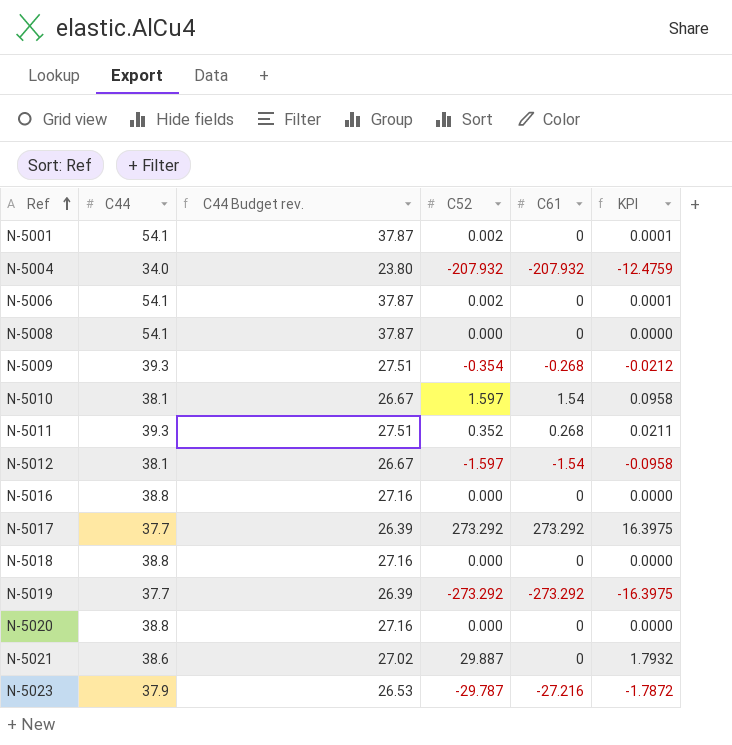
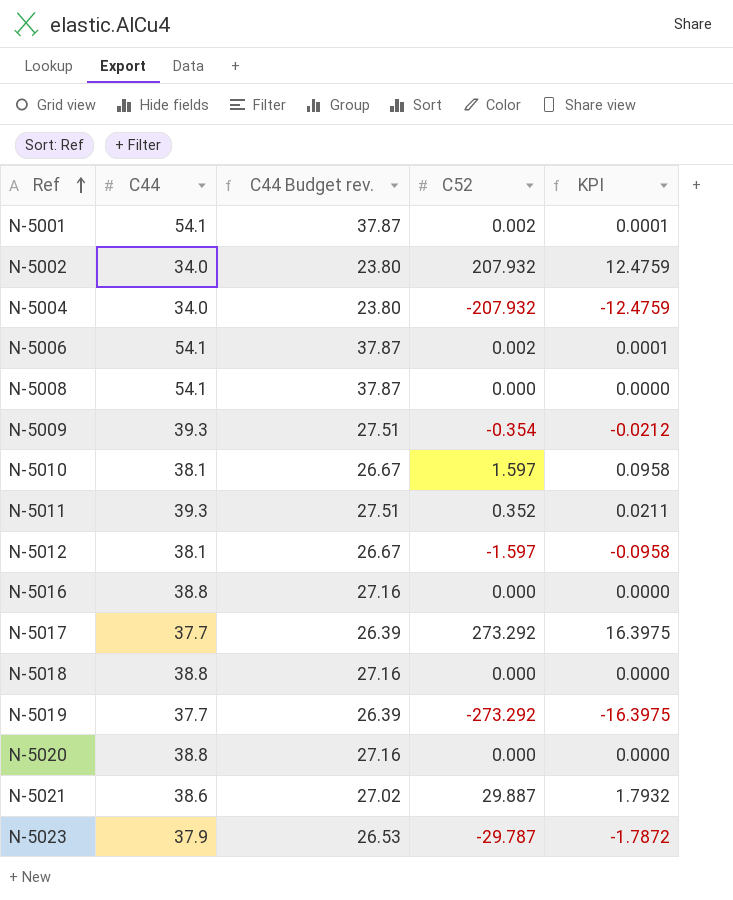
column C61 | position: 5 -> none
row N-5002: none -> 34.0 | 23.80 | 207.932 | 12.4759

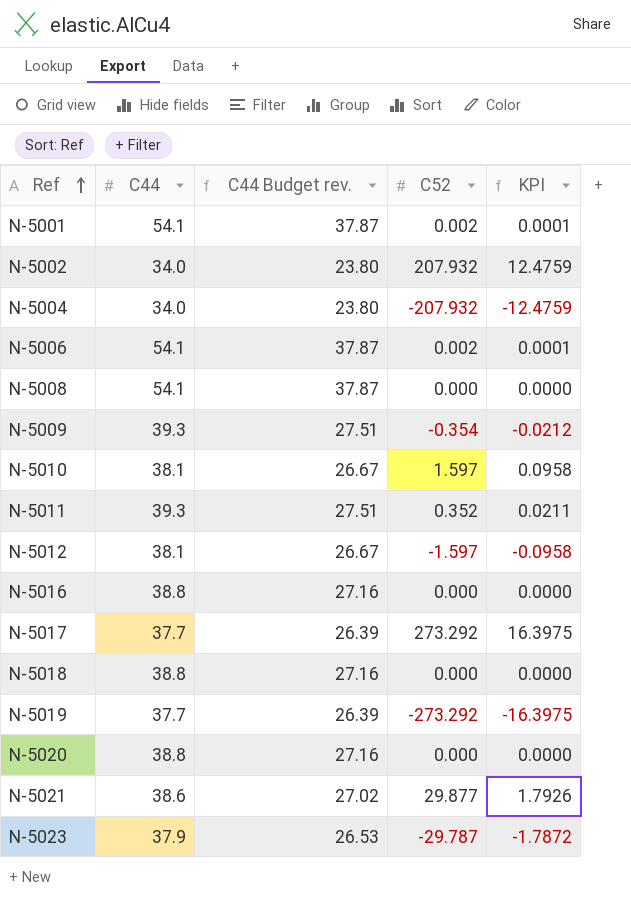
N-5021 | C52: 29.887 -> 29.877
N-5021 | KPI: 1.7932 -> 1.7926

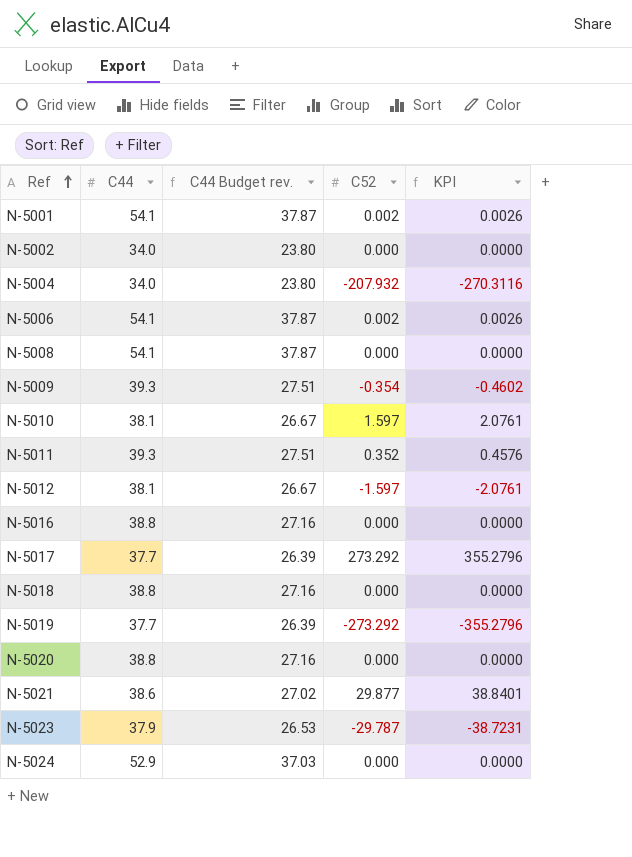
column KPI | formula: [C52] * 0.06 -> [C52] * 1.3
N-5002 | C52: 207.932 -> 0.000
row N-5024: none -> 52.9 | 37.03 | 0.000 | 0.0000

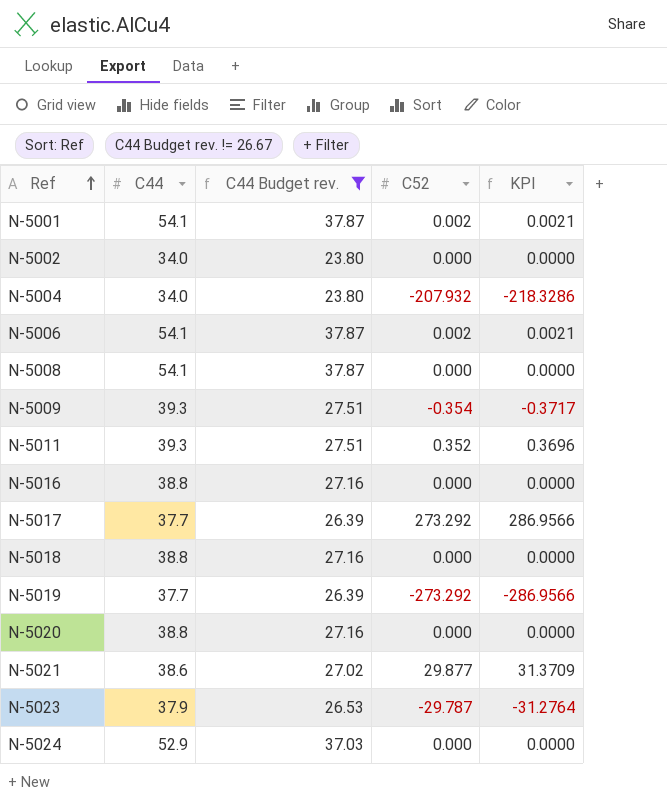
filter: none -> C44 Budget rev. != 26.67
column KPI | formula: [C52] * 1.3 -> [C52] * 1.05

